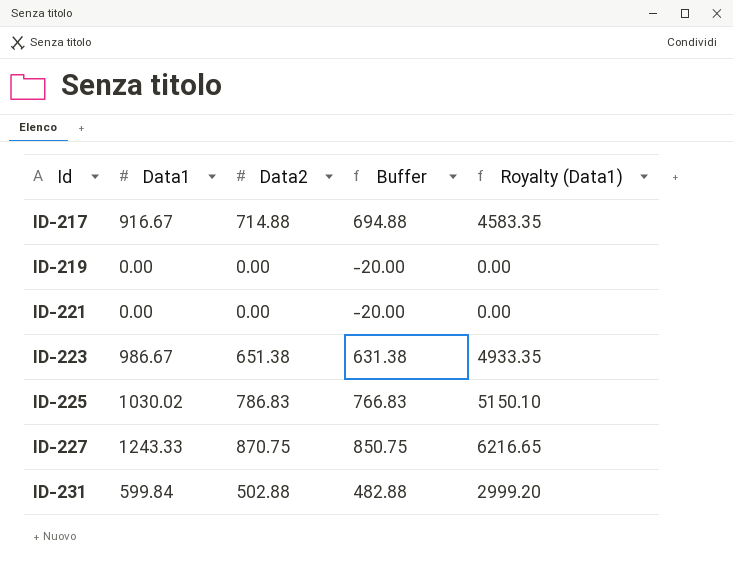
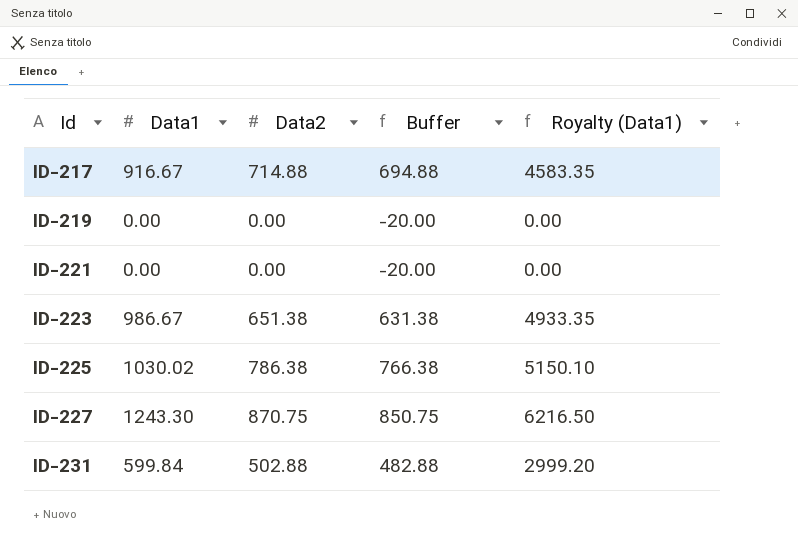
ID-225 | Data2: 786.83 -> 786.38
ID-225 | Buffer: 766.83 -> 766.38
ID-227 | Data1: 1243.33 -> 1243.30
ID-227 | Royalty (Data1): 6216.65 -> 6216.50

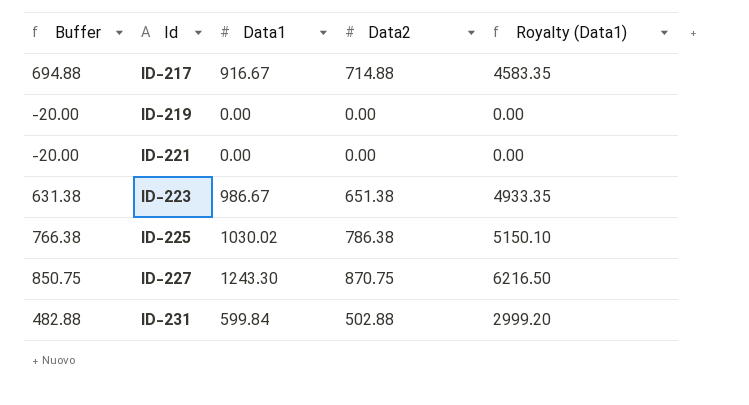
column Buffer | position: 4 -> 1

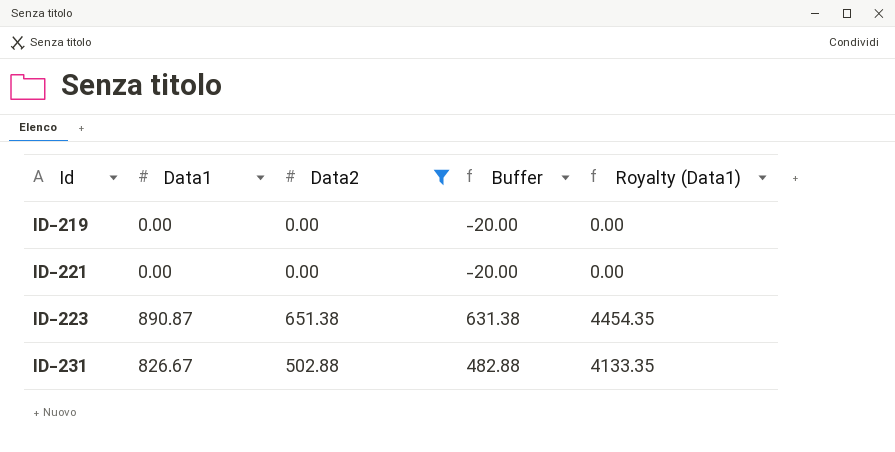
filter: none -> Data2 <= 651.38
column Buffer | position: 1 -> 4
ID-223 | Data1: 986.67 -> 890.87
ID-223 | Royalty (Data1): 4933.35 -> 4454.35
ID-231 | Data1: 599.84 -> 826.67
ID-231 | Royalty (Data1): 2999.20 -> 4133.35

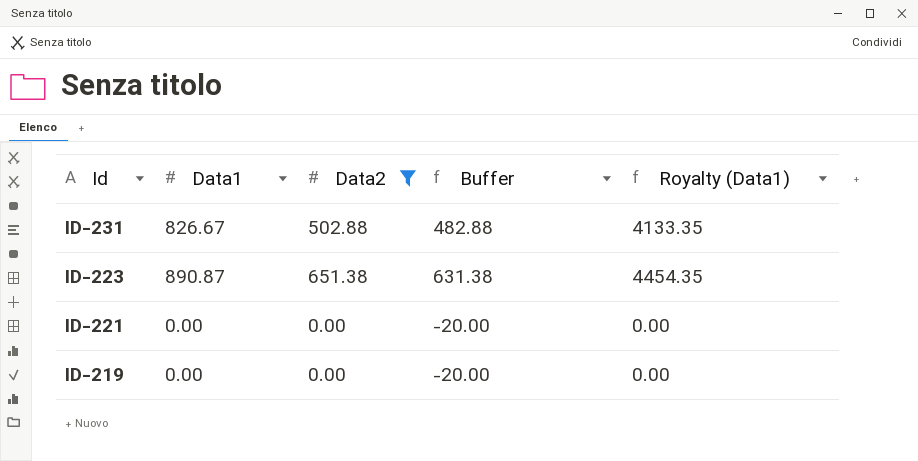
row order: Id ascending -> Id descending

